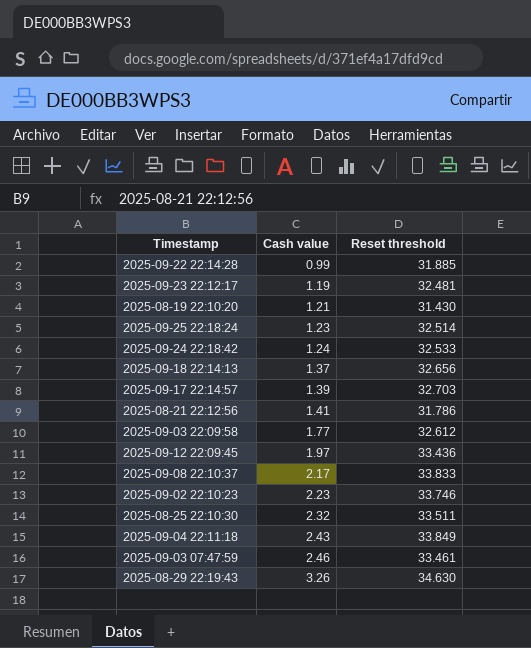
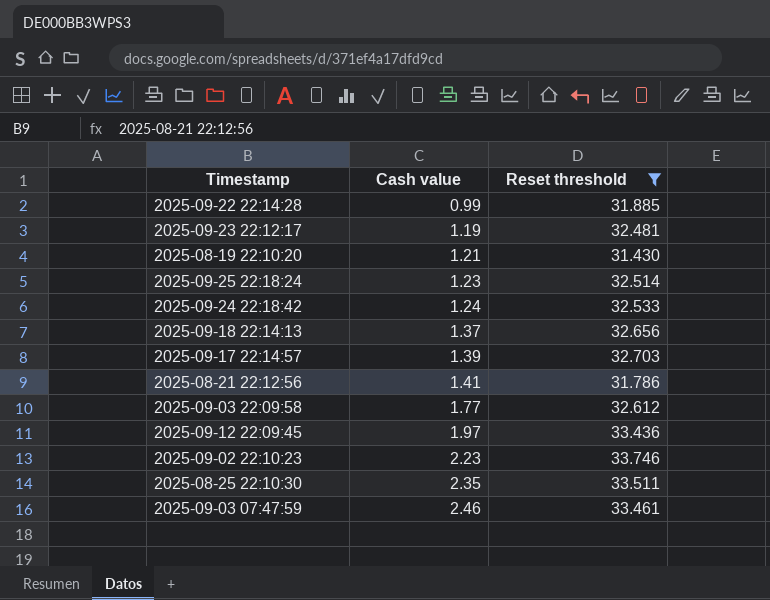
filter: none -> Reset threshold <= 33.746
2025-08-25 22:10:30 | Cash value: 2.32 -> 2.35

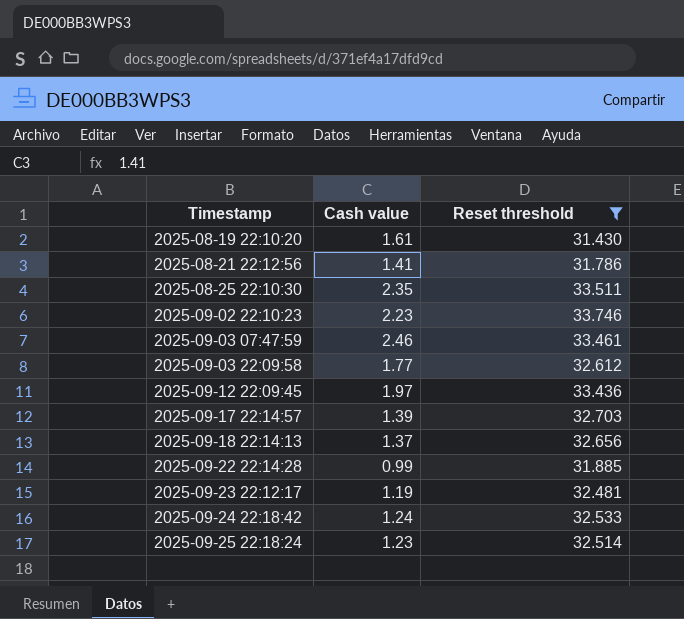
row order: Cash value ascending -> Timestamp ascending
2025-08-19 22:10:20 | Cash value: 1.21 -> 1.61

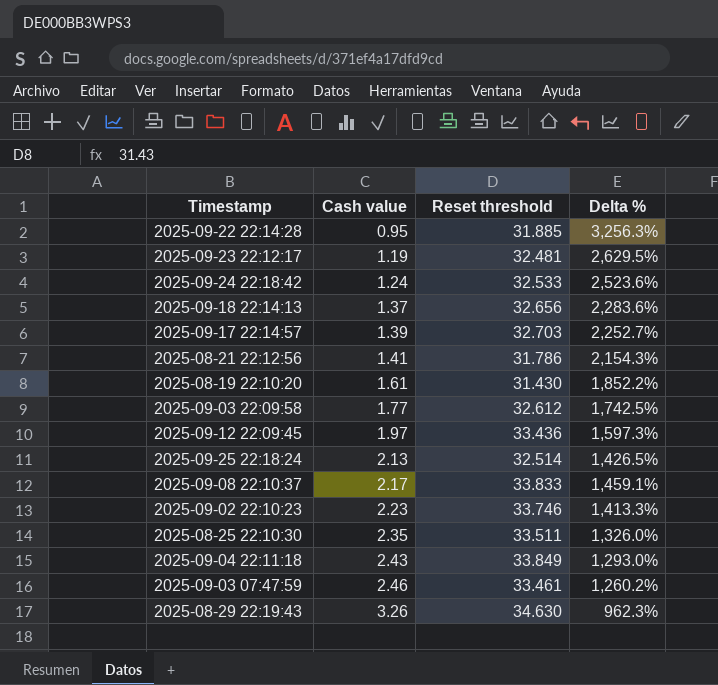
filter: Reset threshold <= 33.746 -> none
row order: Timestamp ascending -> Cash value ascending
column Delta % | formula: none -> ([Reset threshold] - [Cash value]) / [Cash value]
2025-09-22 22:14:28 | Cash value: 0.99 -> 0.95
2025-09-25 22:18:24 | Cash value: 1.23 -> 2.13

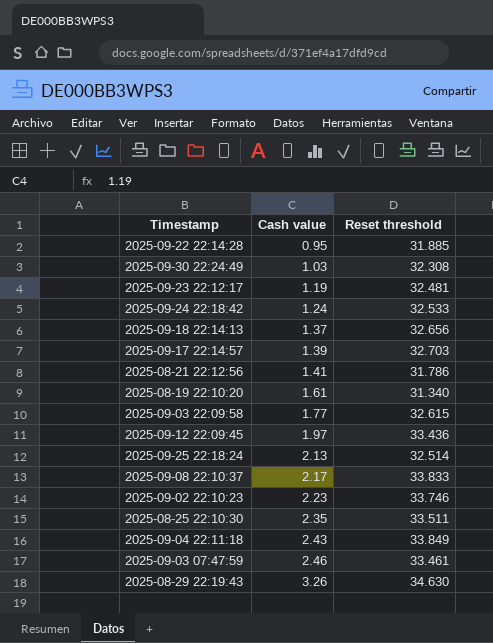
column Delta % | formula: ([Reset threshold] - [Cash value]) / [Cash value] -> none
row 2025-09-30 22:24:49: none -> 1.03 | 32.308
2025-08-19 22:10:20 | Reset threshold: 31.430 -> 31.340
2025-09-03 22:09:58 | Reset threshold: 32.612 -> 32.615

